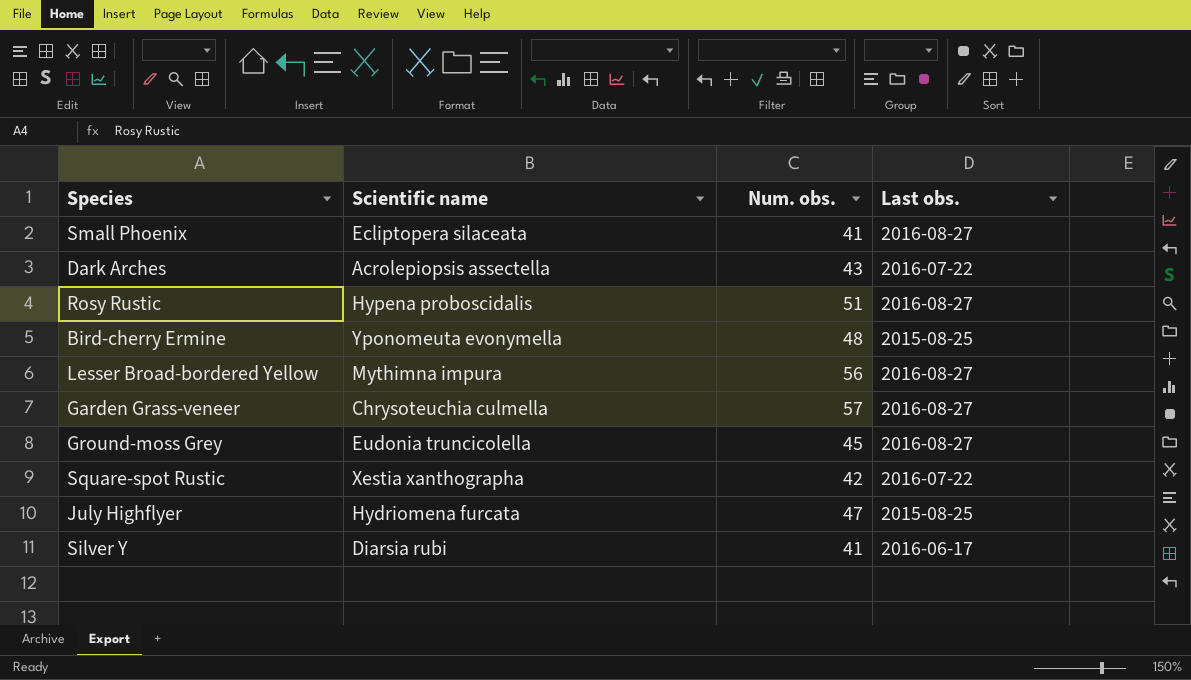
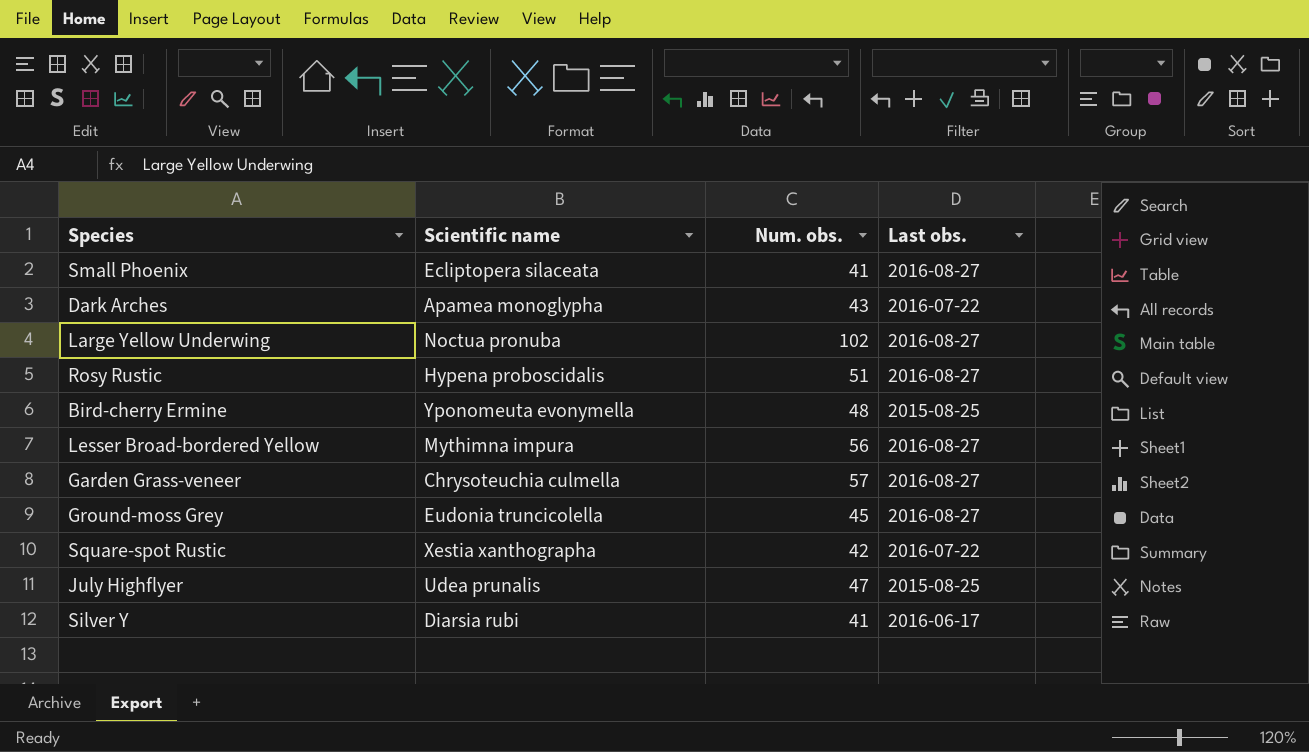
Dark Arches | Scientific name: Acrolepiopsis assectella -> Apamea monoglypha
row Large Yellow Underwing: none -> Noctua pronuba | 102 | 2016-08-27
July Highflyer | Scientific name: Hydriomena furcata -> Udea prunalis

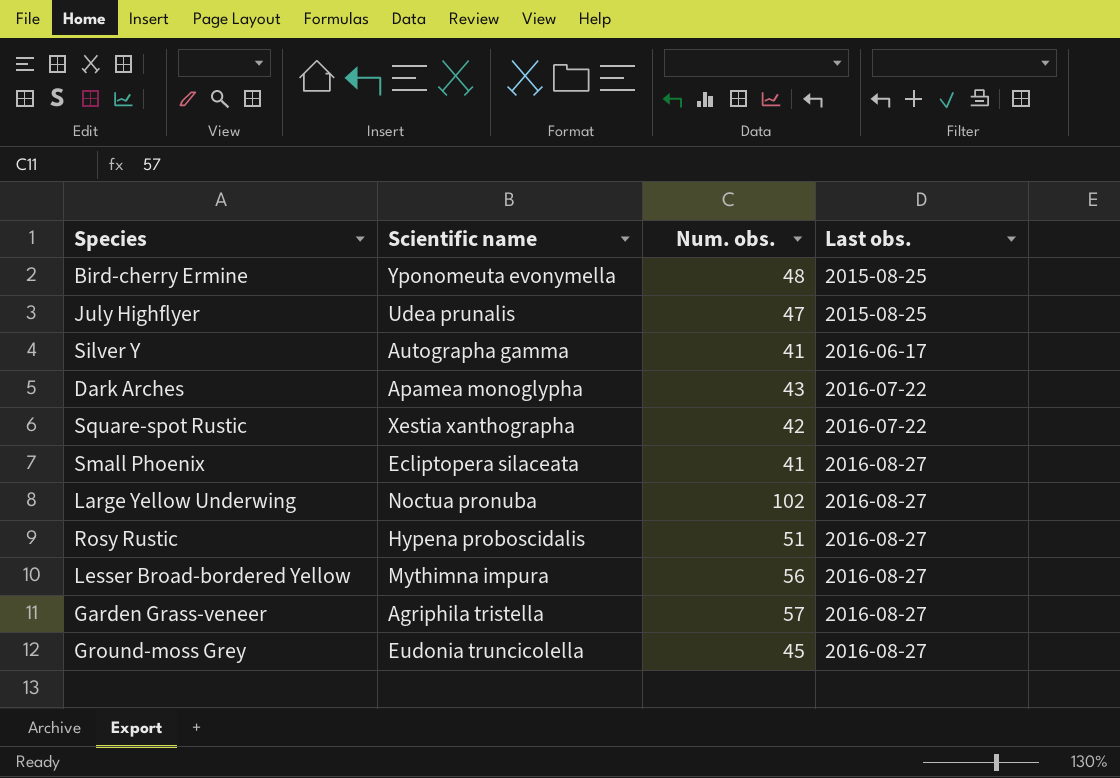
row order: none -> Last obs. ascending
Silver Y | Scientific name: Diarsia rubi -> Autographa gamma
Garden Grass-veneer | Scientific name: Chrysoteuchia culmella -> Agriphila tristella

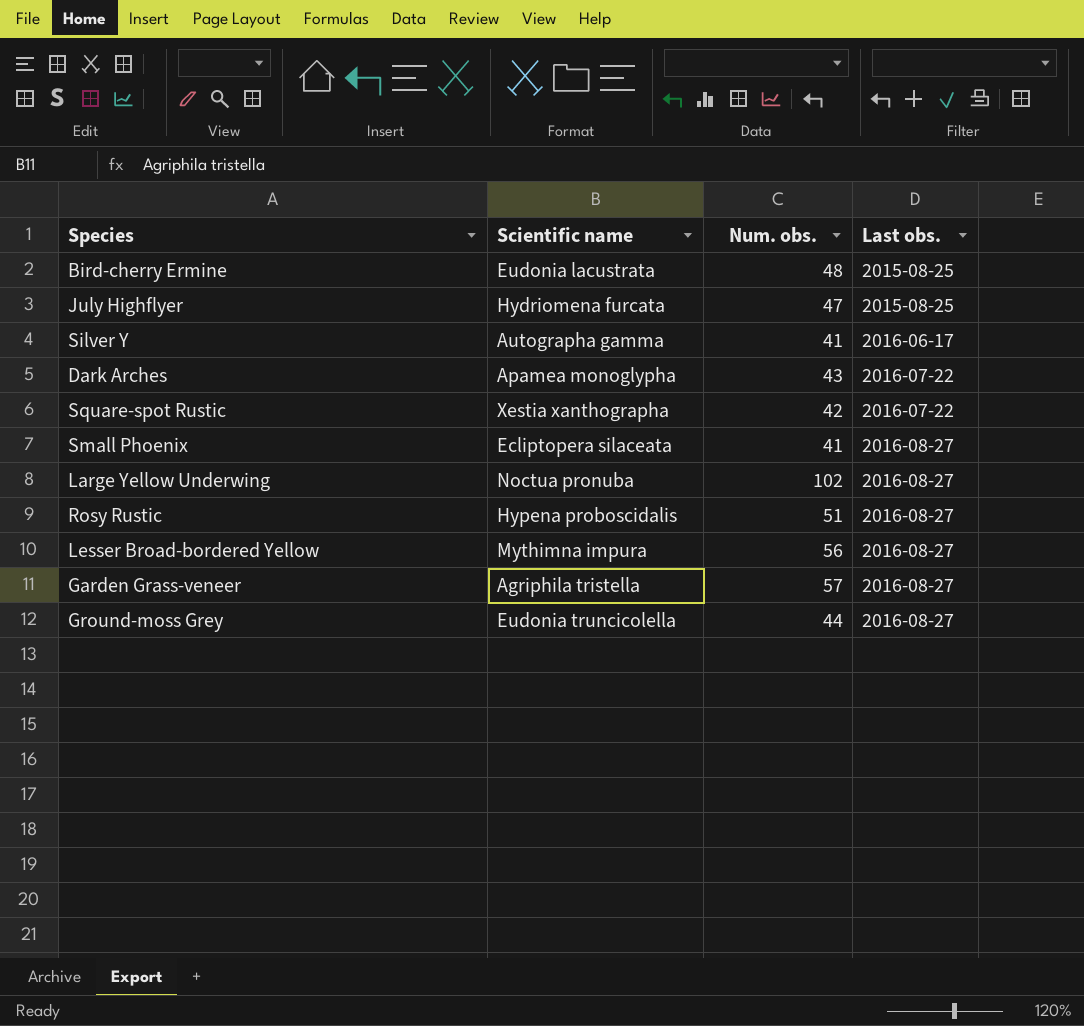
Bird-cherry Ermine | Scientific name: Yponomeuta evonymella -> Eudonia lacustrata
July Highflyer | Scientific name: Udea prunalis -> Hydriomena furcata
Ground-moss Grey | Num. obs.: 45 -> 44

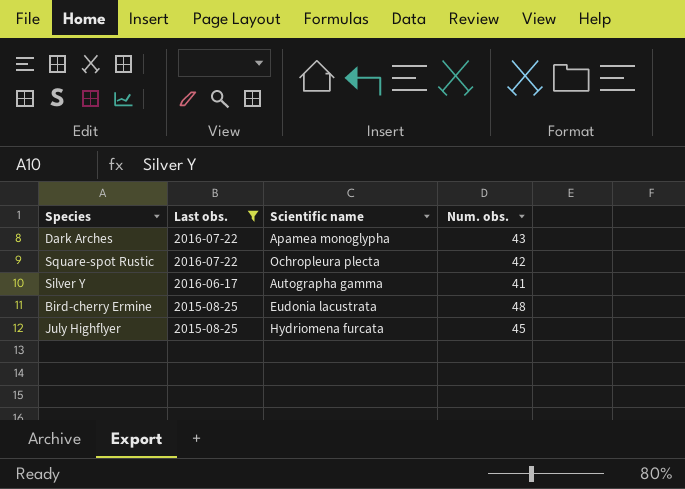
filter: none -> Last obs. != 2016-08-27
row order: Last obs. ascending -> Last obs. descending
column Last obs. | position: 4 -> 2
Square-spot Rustic | Scientific name: Xestia xanthographa -> Ochropleura plecta
July Highflyer | Num. obs.: 47 -> 45

